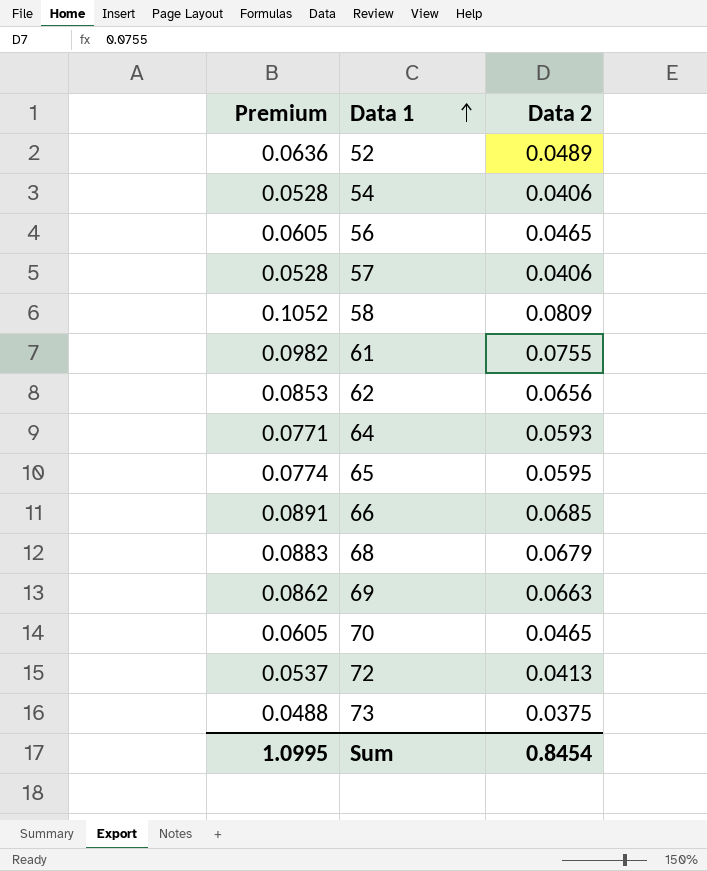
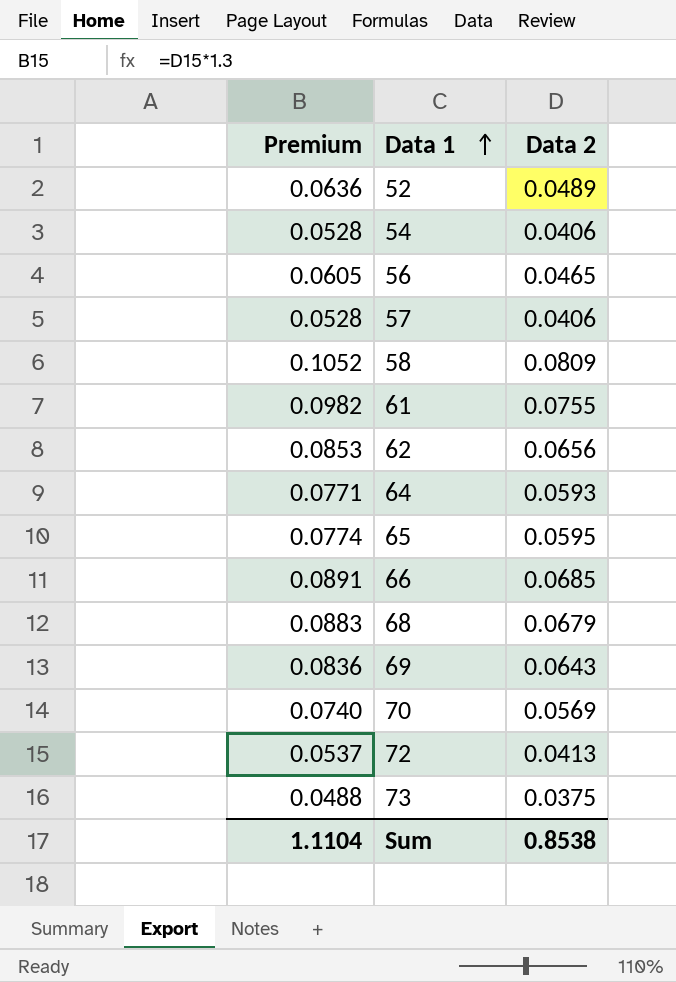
69 | Premium: 0.0862 -> 0.0836
69 | Data 2: 0.0663 -> 0.0643
70 | Premium: 0.0605 -> 0.0740
70 | Data 2: 0.0465 -> 0.0569
Sum | Premium: 1.0995 -> 1.1104
Sum | Data 2: 0.8454 -> 0.8538

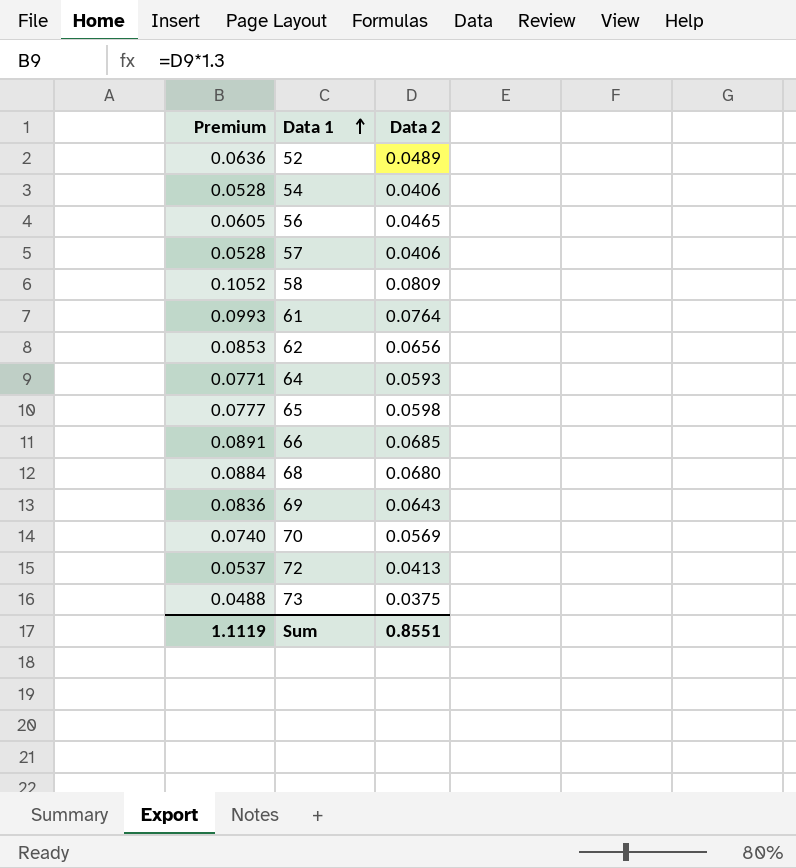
61 | Premium: 0.0982 -> 0.0993
61 | Data 2: 0.0755 -> 0.0764
65 | Premium: 0.0774 -> 0.0777
65 | Data 2: 0.0595 -> 0.0598
68 | Premium: 0.0883 -> 0.0884
68 | Data 2: 0.0679 -> 0.0680
Sum | Premium: 1.1104 -> 1.1119
Sum | Data 2: 0.8538 -> 0.8551

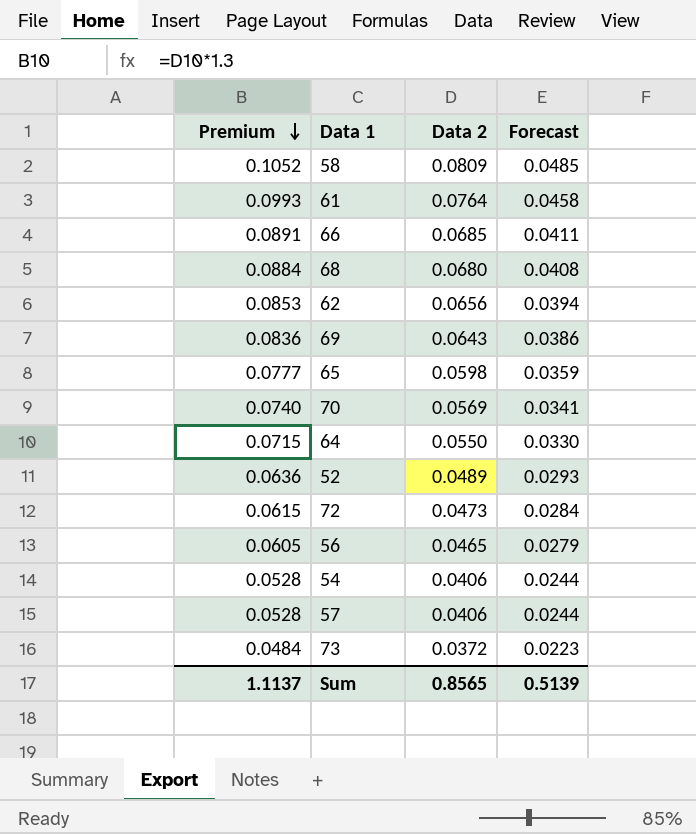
row order: Data 1 ascending -> Premium descending
column Forecast | formula: none -> [Data 2] * 0.6
64 | Premium: 0.0771 -> 0.0715
64 | Data 2: 0.0593 -> 0.0550
72 | Premium: 0.0537 -> 0.0615
72 | Data 2: 0.0413 -> 0.0473
73 | Premium: 0.0488 -> 0.0484
73 | Data 2: 0.0375 -> 0.0372
Sum | Premium: 1.1119 -> 1.1137
Sum | Data 2: 0.8551 -> 0.8565

